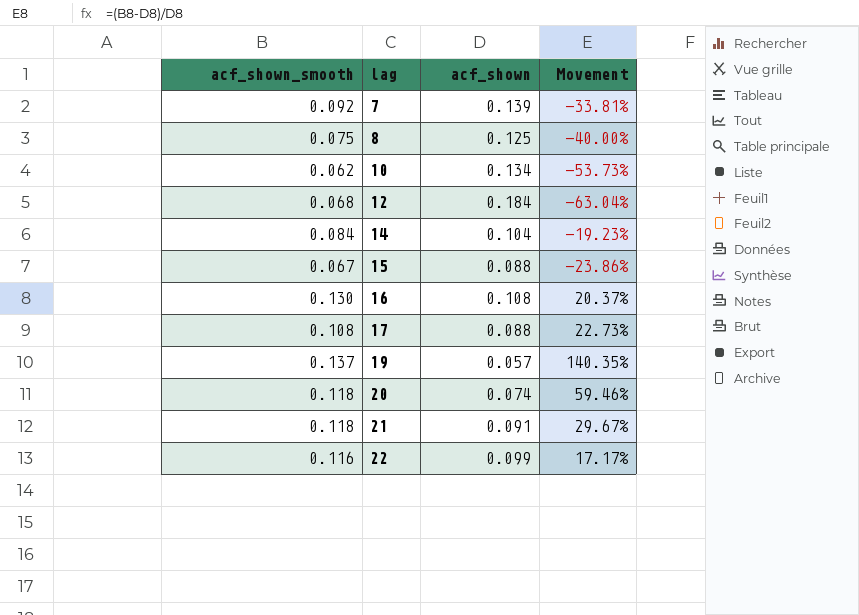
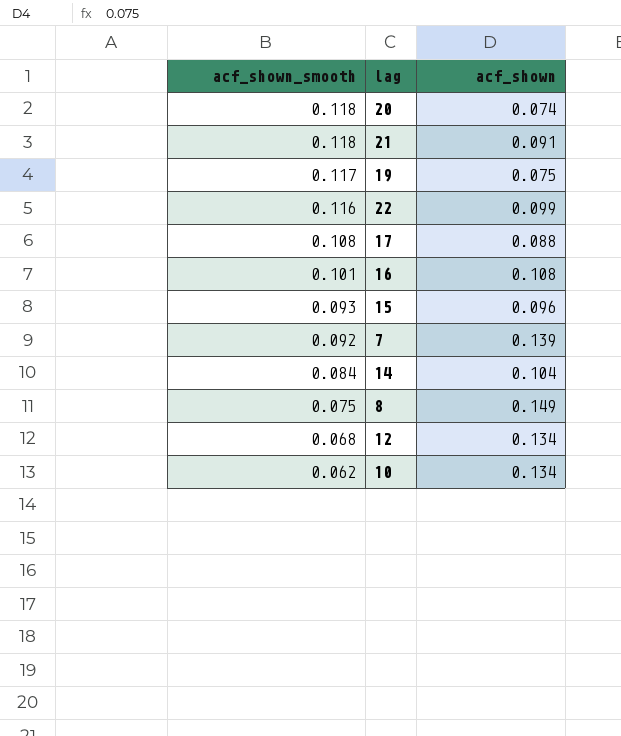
row order: lag ascending -> acf_shown_smooth descending
column Movement | formula: ([acf_shown_smooth] - [acf_shown]) / [acf_shown] -> none
19 | acf_shown_smooth: 0.137 -> 0.117
19 | acf_shown: 0.057 -> 0.075
16 | acf_shown_smooth: 0.130 -> 0.101
15 | acf_shown_smooth: 0.067 -> 0.093
15 | acf_shown: 0.088 -> 0.096
8 | acf_shown: 0.125 -> 0.149
12 | acf_shown: 0.184 -> 0.134

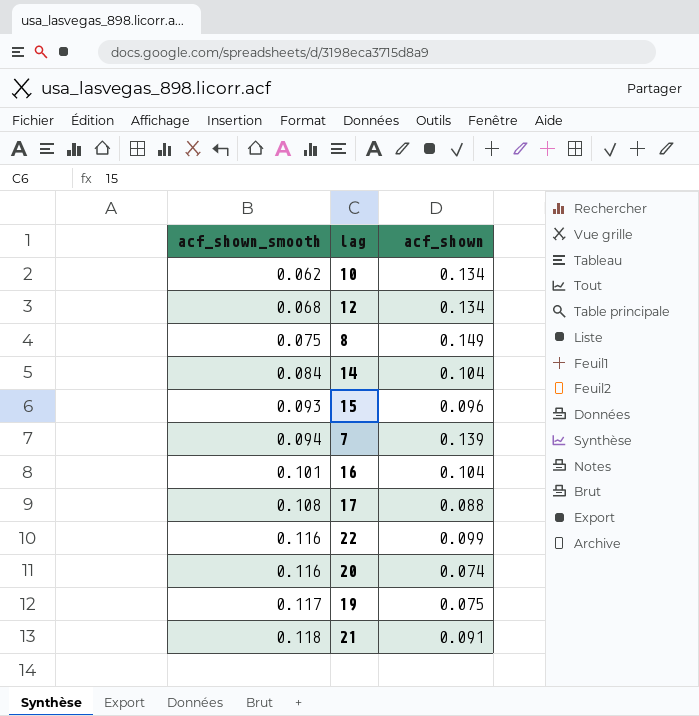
row order: acf_shown_smooth descending -> acf_shown_smooth ascending
7 | acf_shown_smooth: 0.092 -> 0.094
16 | acf_shown: 0.108 -> 0.104
20 | acf_shown_smooth: 0.118 -> 0.116

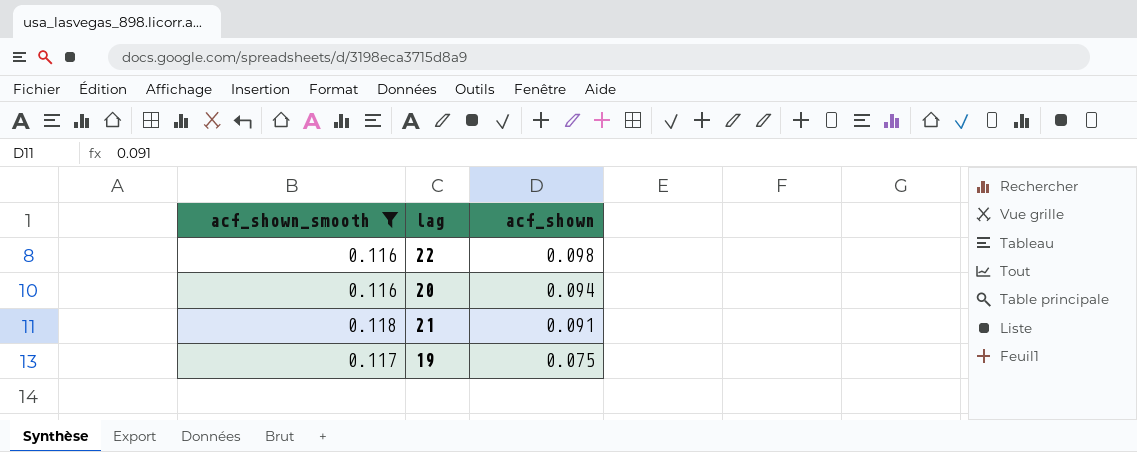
filter: none -> acf_shown_smooth >= 0.116
row order: acf_shown_smooth ascending -> acf_shown descending
22 | acf_shown: 0.099 -> 0.098
20 | acf_shown: 0.074 -> 0.094

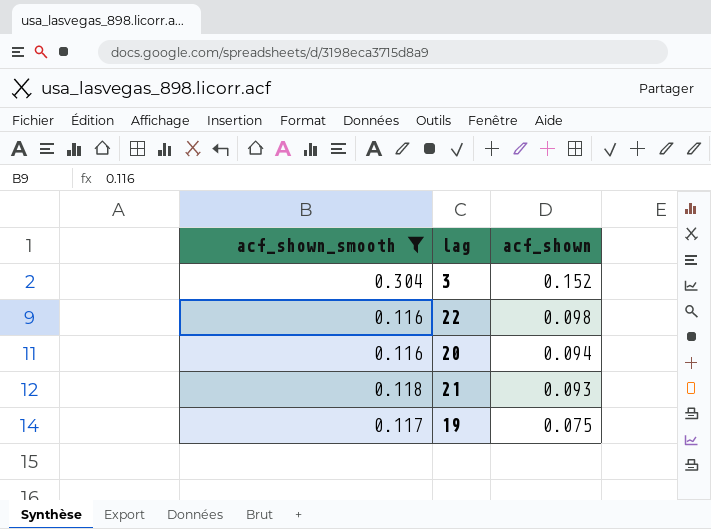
row 3: none -> 0.304 | 0.152
21 | acf_shown: 0.091 -> 0.093

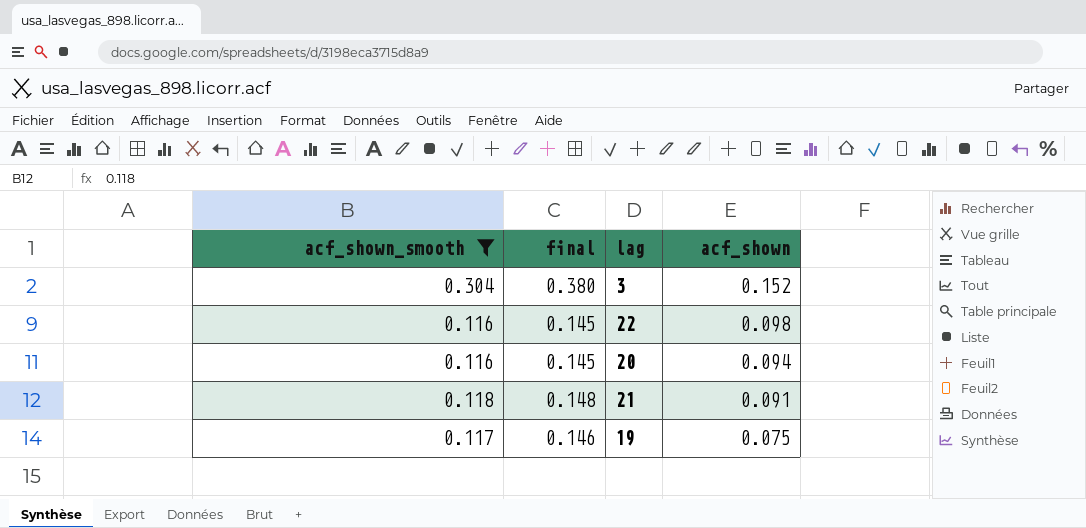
column final | formula: none -> [acf_shown_smooth] * 1.25
21 | acf_shown: 0.093 -> 0.091

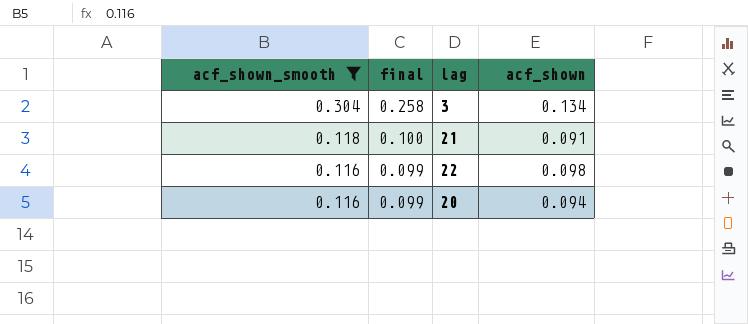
row order: acf_shown descending -> acf_shown_smooth descending
column final | formula: [acf_shown_smooth] * 1.25 -> [acf_shown_smooth] * 0.85
row 19: 0.117 | 0.146 | 0.075 -> none
3 | acf_shown: 0.152 -> 0.134

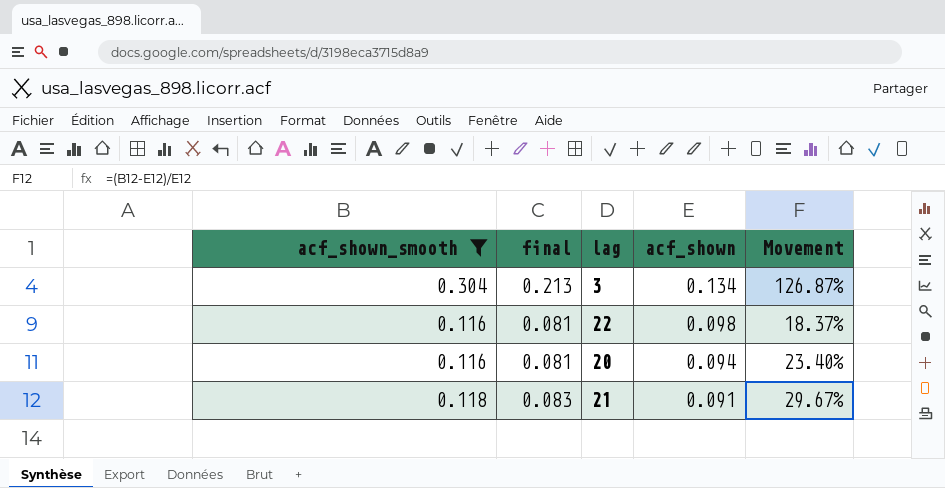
row order: acf_shown_smooth descending -> acf_shown descending
column final | formula: [acf_shown_smooth] * 0.85 -> [acf_shown_smooth] * 0.7
column Movement | formula: none -> ([acf_shown_smooth] - [acf_shown]) / [acf_shown]

